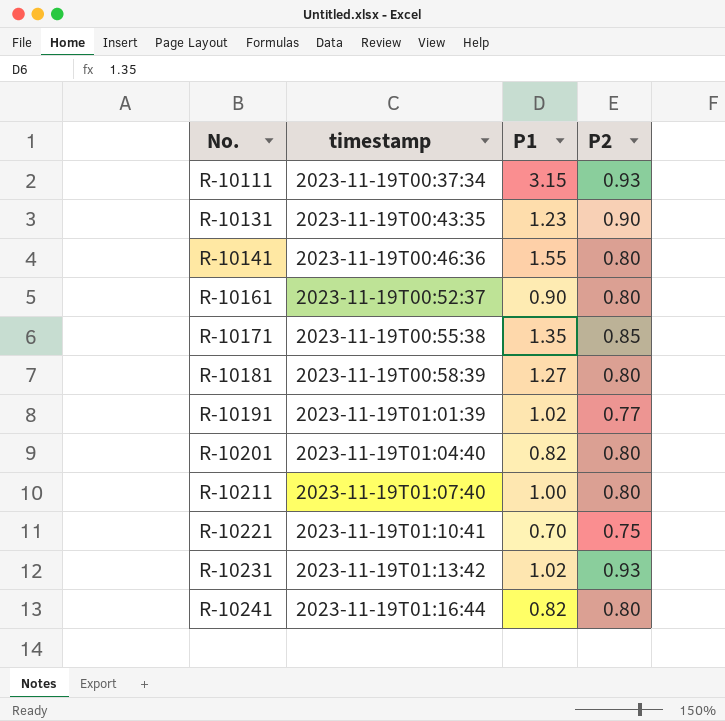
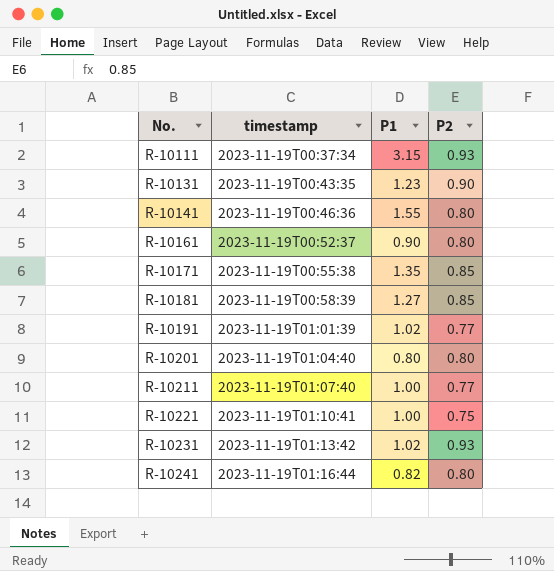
R-10181 | P2: 0.80 -> 0.85
R-10201 | P1: 0.82 -> 0.80
R-10211 | P2: 0.80 -> 0.77
R-10221 | P1: 0.70 -> 1.00

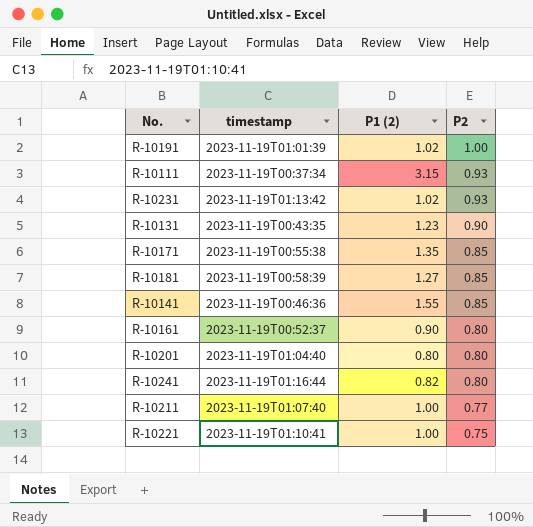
row order: No. ascending -> P2 descending
column name: P1 -> P1 (2)
R-10191 | P2: 0.77 -> 1.00
R-10141 | P2: 0.80 -> 0.85

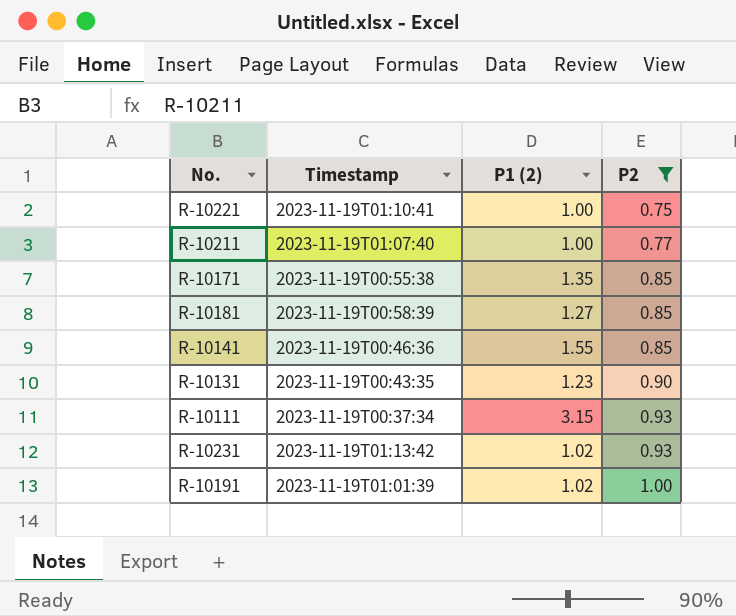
filter: none -> P2 != 0.80
row order: P2 descending -> P2 ascending
column name: timestamp -> Timestamp

